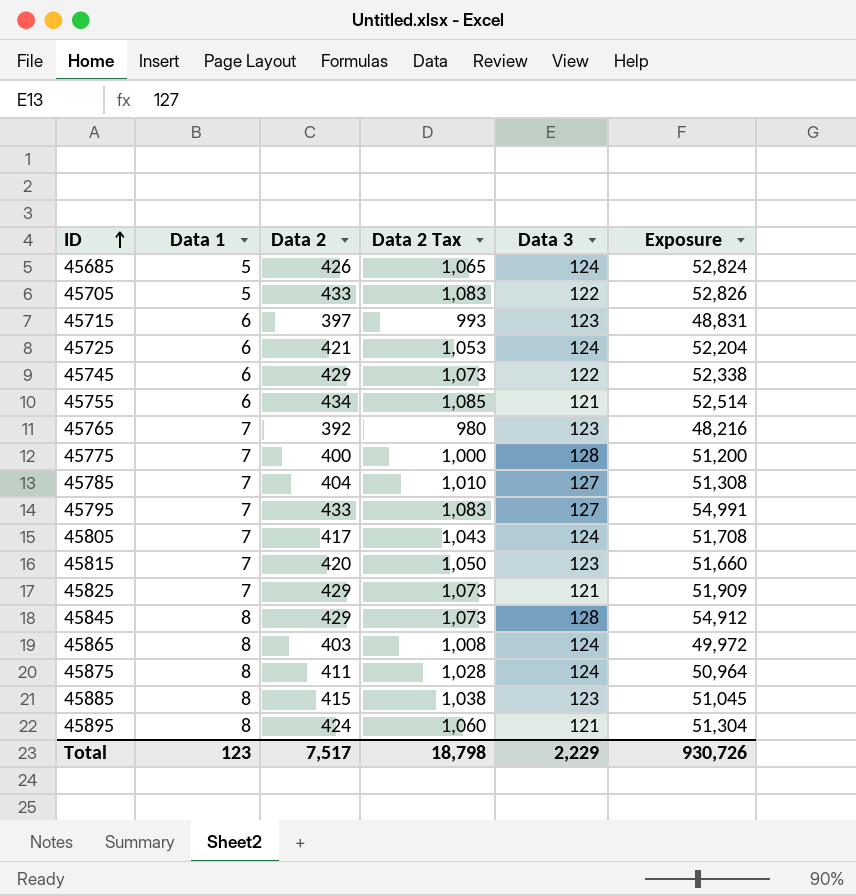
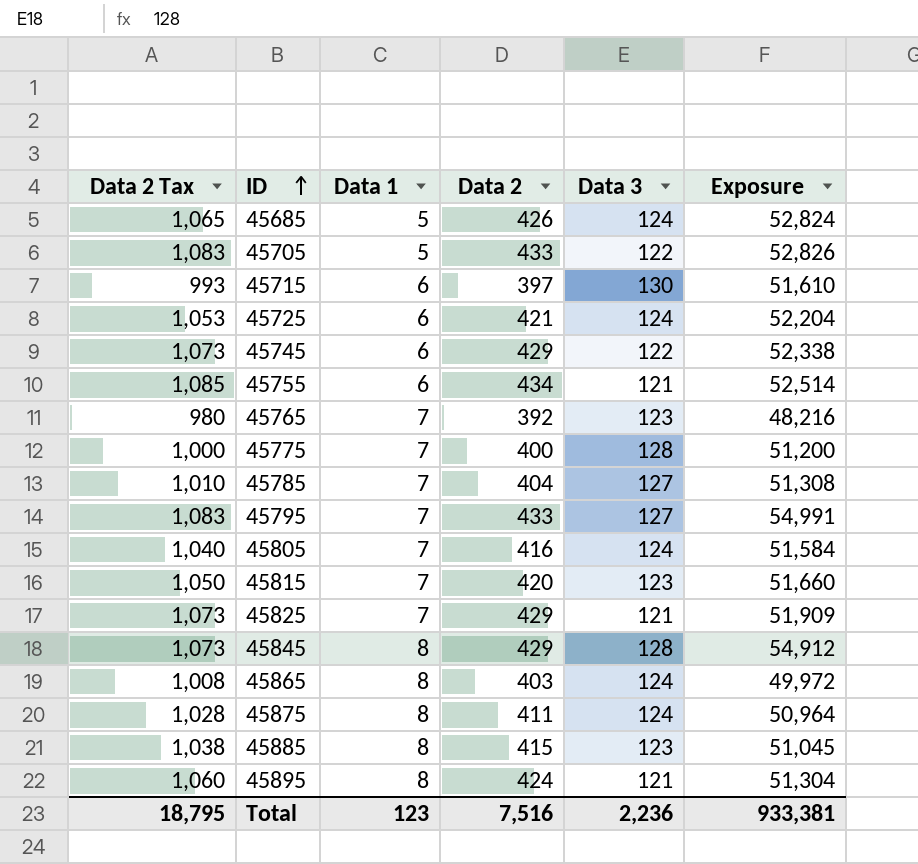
column Data 2 Tax | position: 4 -> 1
45715 | Data 3: 123 -> 130
45715 | Exposure: 48,831 -> 51,610
45805 | Data 2 Tax: 1,043 -> 1,040
45805 | Data 2: 417 -> 416
45805 | Exposure: 51,708 -> 51,584
Total | Data 2 Tax: 18,798 -> 18,795
Total | Data 2: 7,517 -> 7,516
Total | Data 3: 2,229 -> 2,236
Total | Exposure: 930,726 -> 933,381

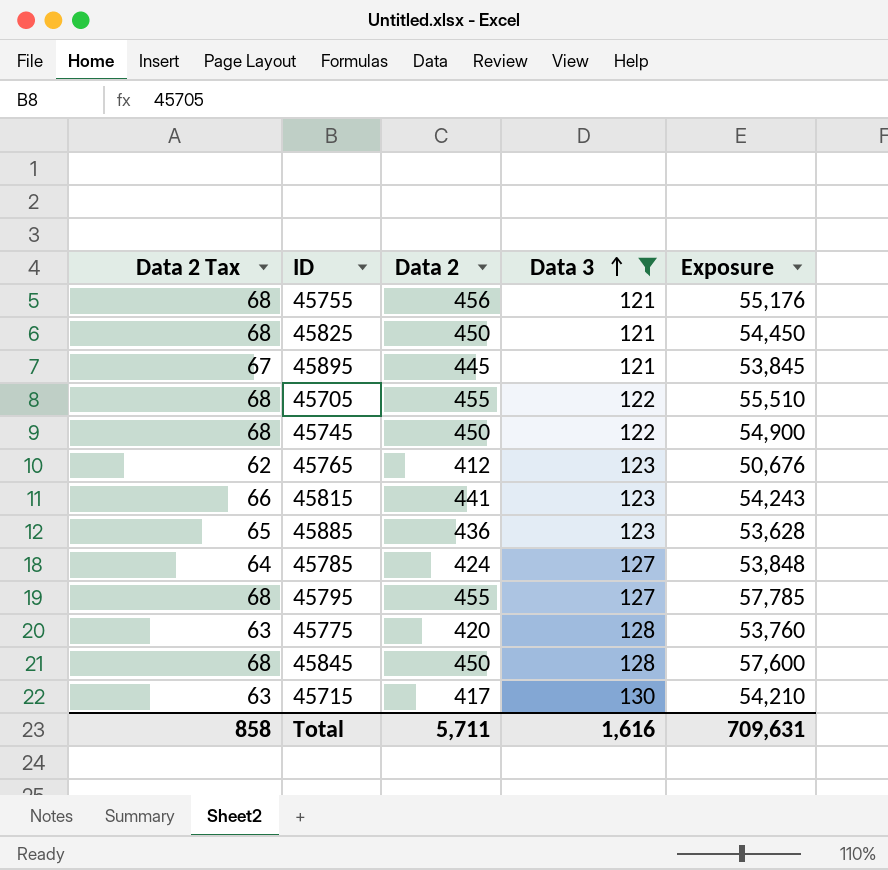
filter: none -> Data 3 != 124
row order: ID ascending -> Data 3 ascending
column Data 1 | position: 3 -> none
column Data 2 Tax | formula: [Data 2] * 2.5 -> [Data 2] * 0.15
45755 | Data 2: 434 -> 456
45755 | Exposure: 52,514 -> 55,176
45825 | Data 2: 429 -> 450
45825 | Exposure: 51,909 -> 54,450
45895 | Data 2: 424 -> 445
45895 | Exposure: 51,304 -> 53,845
45705 | Data 2: 433 -> 455
45705 | Exposure: 52,826 -> 55,510
45745 | Data 2: 429 -> 450
45745 | Exposure: 52,338 -> 54,900
45765 | Data 2: 392 -> 412
45765 | Exposure: 48,216 -> 50,676
45815 | Data 2: 420 -> 441
45815 | Exposure: 51,660 -> 54,243
45885 | Data 2: 415 -> 436
45885 | Exposure: 51,045 -> 53,628
45785 | Data 2: 404 -> 424
45785 | Exposure: 51,308 -> 53,848
45795 | Data 2: 433 -> 455
45795 | Exposure: 54,991 -> 57,785
45775 | Data 2: 400 -> 420
45775 | Exposure: 51,200 -> 53,760
45845 | Data 2: 429 -> 450
45845 | Exposure: 54,912 -> 57,600
45715 | Data 2: 397 -> 417
45715 | Exposure: 51,610 -> 54,210
Total | Data 2 Tax: 18,795 -> 858
Total | Data 2: 7,516 -> 5,711
Total | Data 3: 2,236 -> 1,616
Total | Exposure: 933,381 -> 709,631

